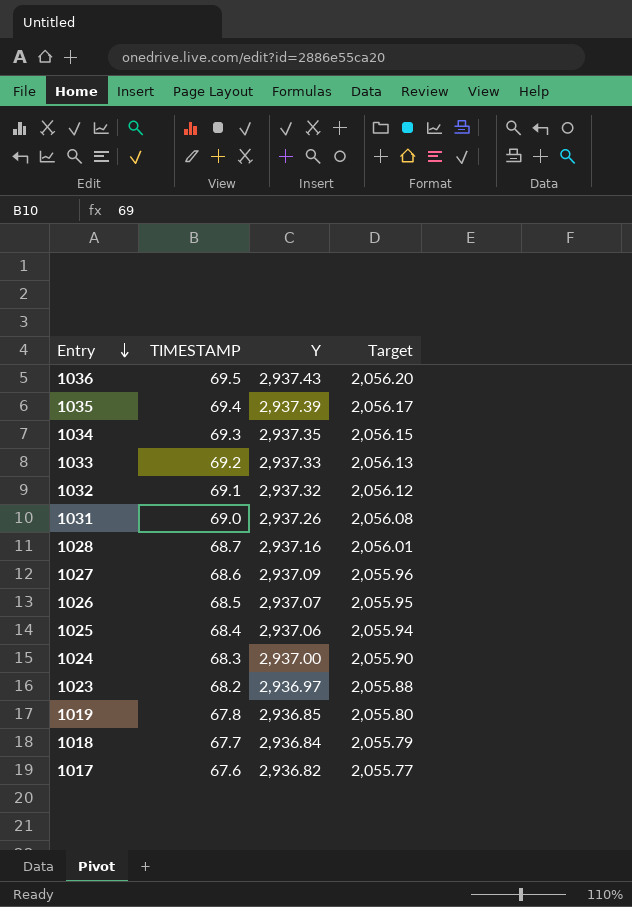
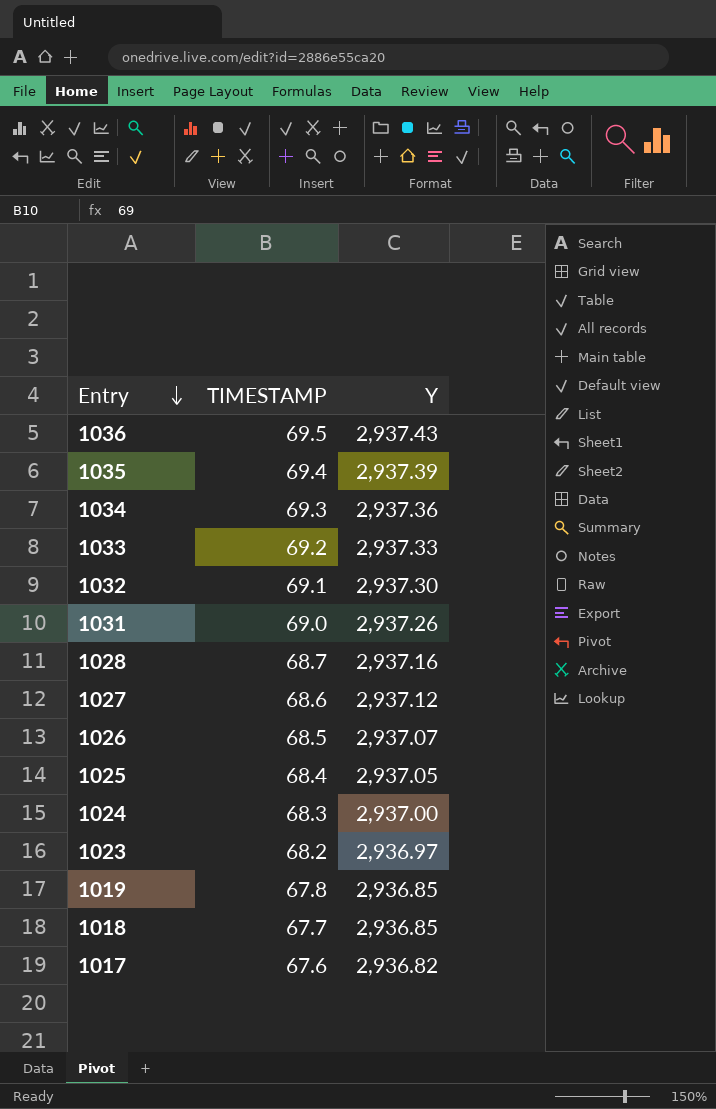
column Target | formula: [Y] * 0.7 -> none
1034 | Y: 2,937.35 -> 2,937.36
1032 | Y: 2,937.32 -> 2,937.30
1027 | Y: 2,937.09 -> 2,937.12
1025 | Y: 2,937.06 -> 2,937.05
1018 | Y: 2,936.84 -> 2,936.85

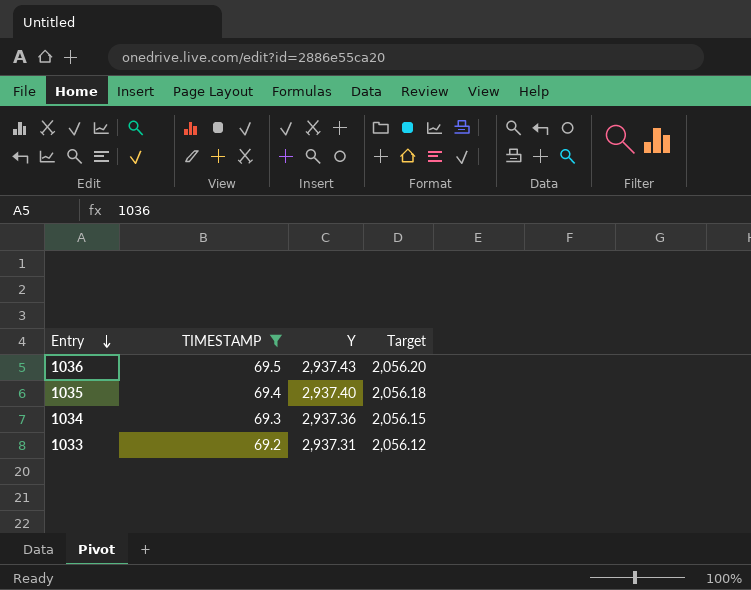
filter: none -> TIMESTAMP >= 69.2
column Target | formula: none -> [Y] * 0.7
1035 | Y: 2,937.39 -> 2,937.40
1033 | Y: 2,937.33 -> 2,937.31

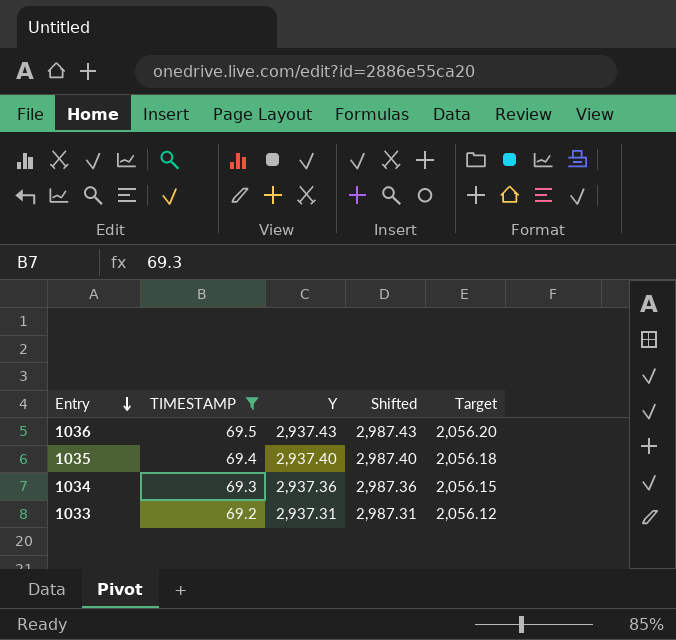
column Shifted | formula: none -> [Y] + 50

